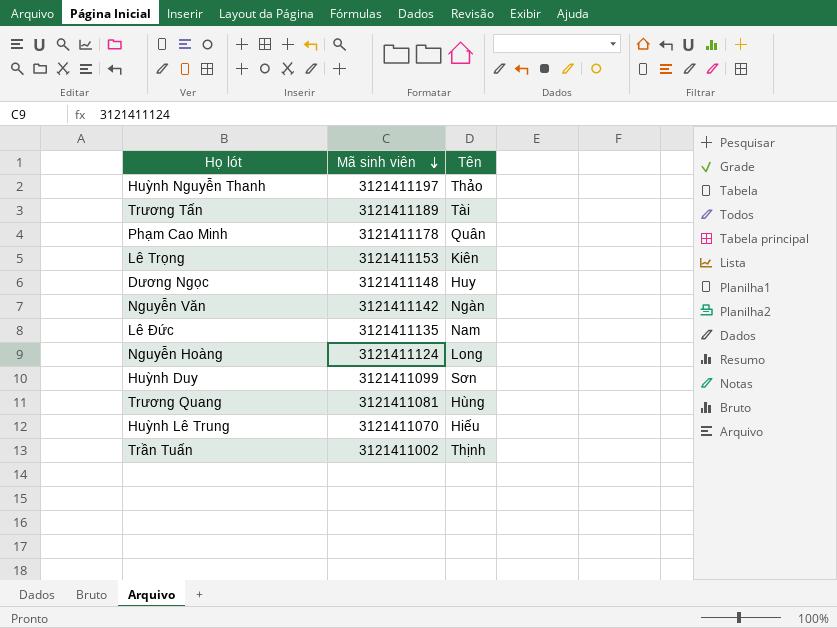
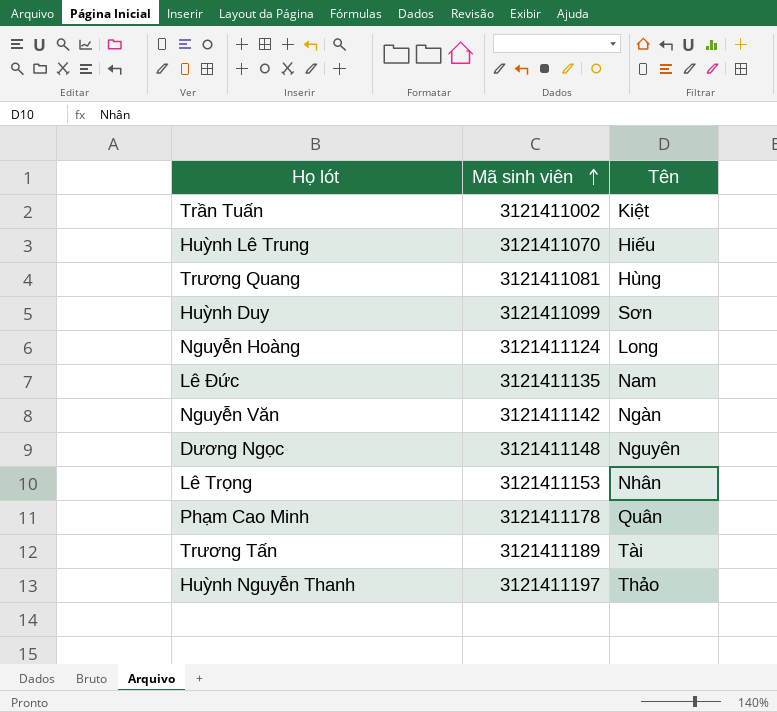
row order: Mã sinh viên descending -> Mã sinh viên ascending
Trần Tuấn | Tên: Thịnh -> Kiệt
Dương Ngọc | Tên: Huy -> Nguyên
Lê Trọng | Tên: Kiên -> Nhân

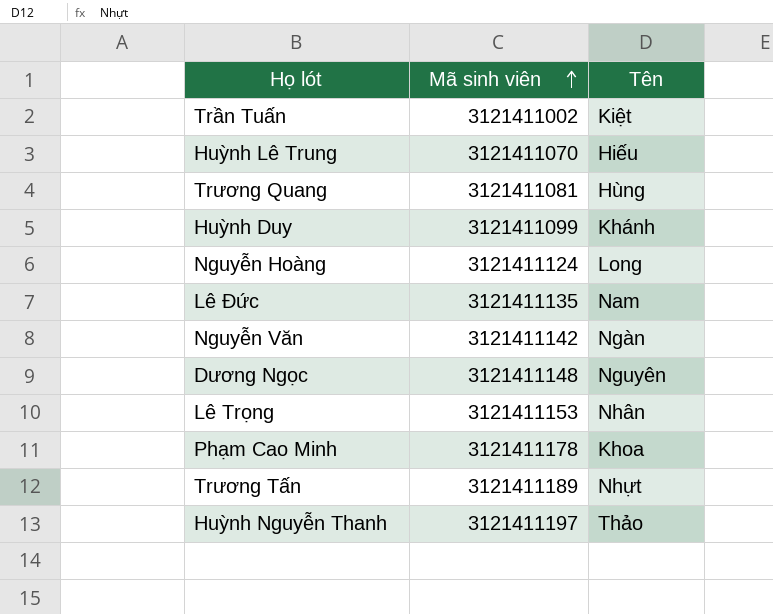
Huỳnh Duy | Tên: Sơn -> Khánh
Phạm Cao Minh | Tên: Quân -> Khoa
Trương Tấn | Tên: Tài -> Nhựt

